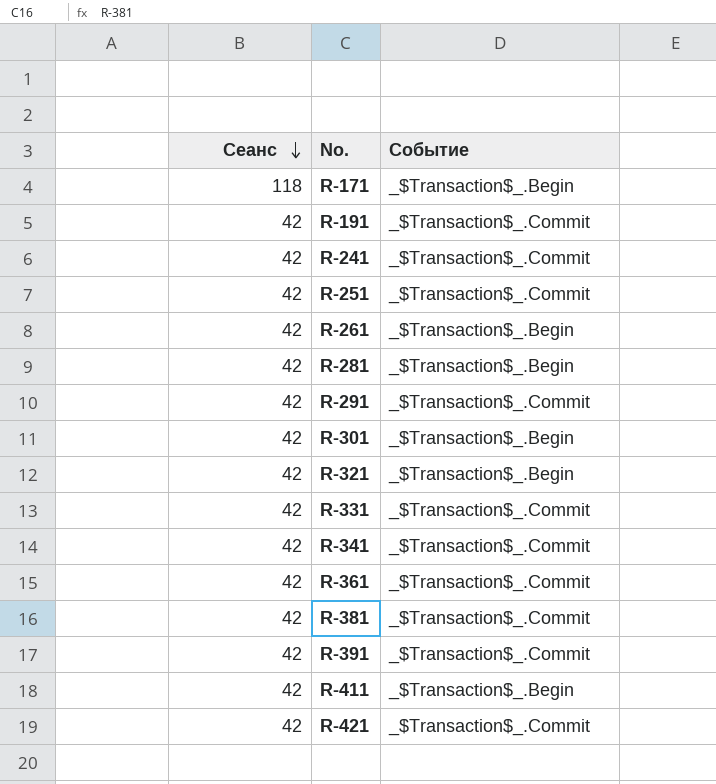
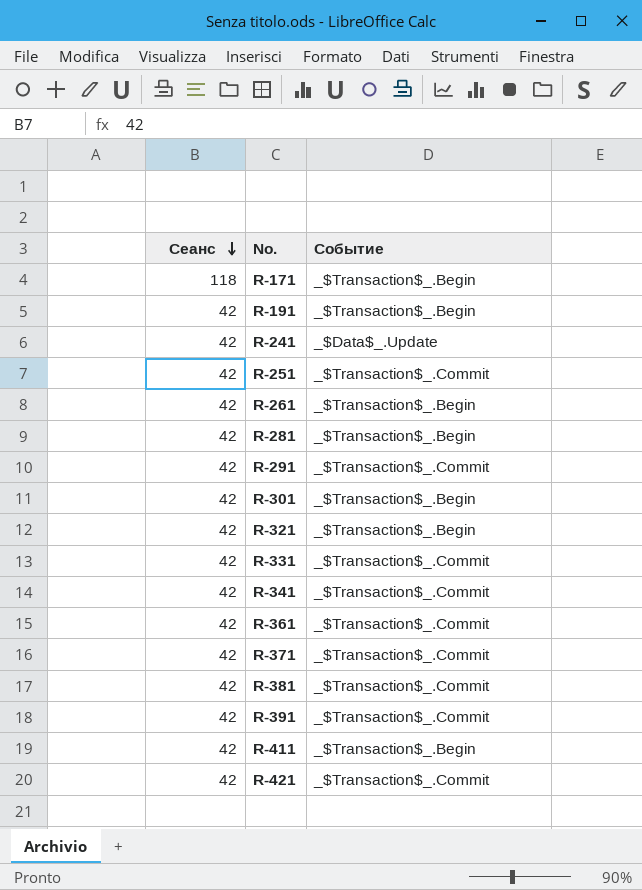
R-191 | Событие: _$Transaction$_.Commit -> _$Transaction$_.Begin
R-241 | Событие: _$Transaction$_.Commit -> _$Data$_.Update
row R-371: none -> 42 | _$Transaction$_.Commit

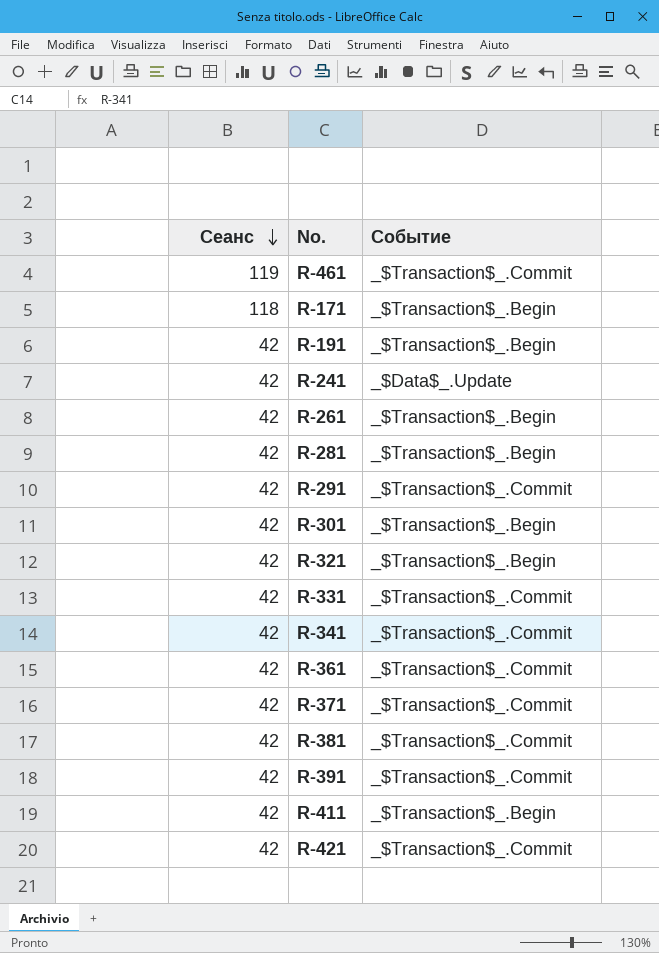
row R-251: 42 | _$Transaction$_.Commit -> none
row R-461: none -> 119 | _$Transaction$_.Commit

